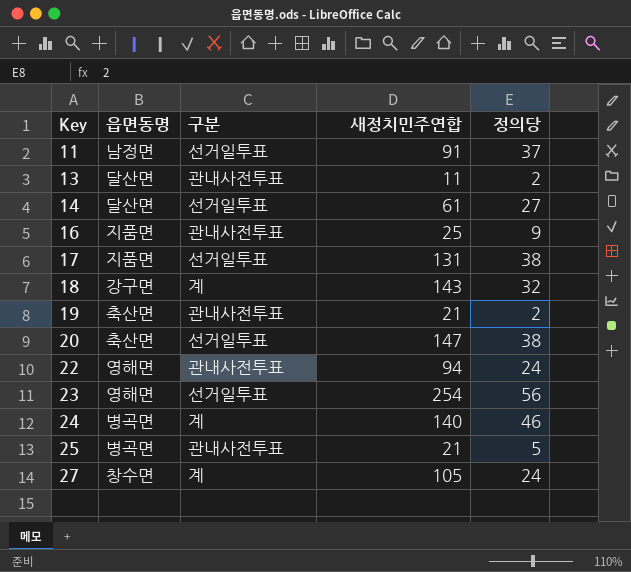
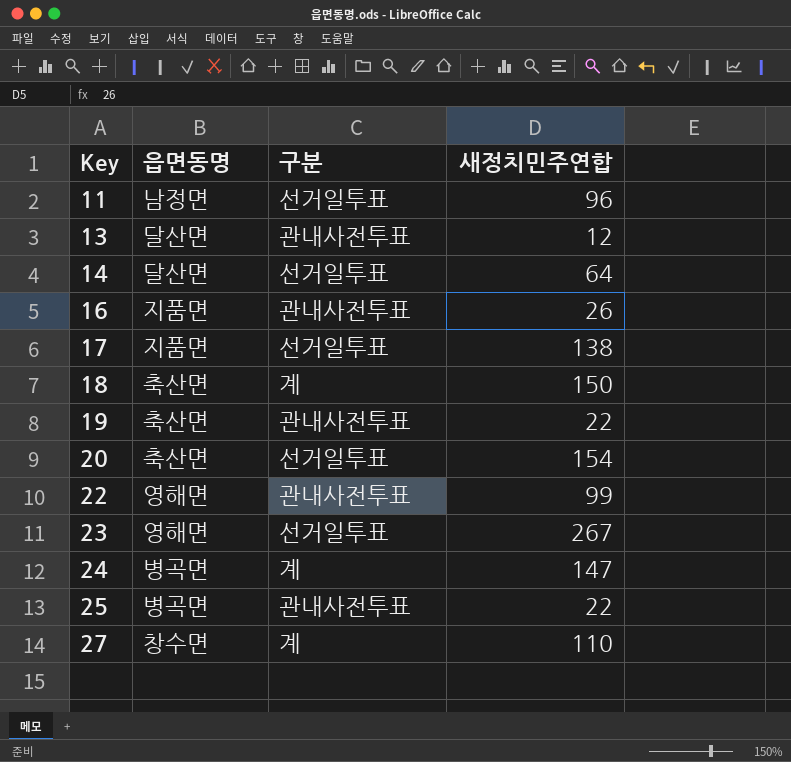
column 정의당 | position: 5 -> none
11 | 새정치민주연합: 91 -> 96
13 | 새정치민주연합: 11 -> 12
14 | 새정치민주연합: 61 -> 64
16 | 새정치민주연합: 25 -> 26
17 | 새정치민주연합: 131 -> 138
18 | 읍면동명: 강구면 -> 축산면
18 | 새정치민주연합: 143 -> 150
19 | 새정치민주연합: 21 -> 22
20 | 새정치민주연합: 147 -> 154
22 | 새정치민주연합: 94 -> 99
23 | 새정치민주연합: 254 -> 267
24 | 새정치민주연합: 140 -> 147
25 | 새정치민주연합: 21 -> 22
27 | 새정치민주연합: 105 -> 110

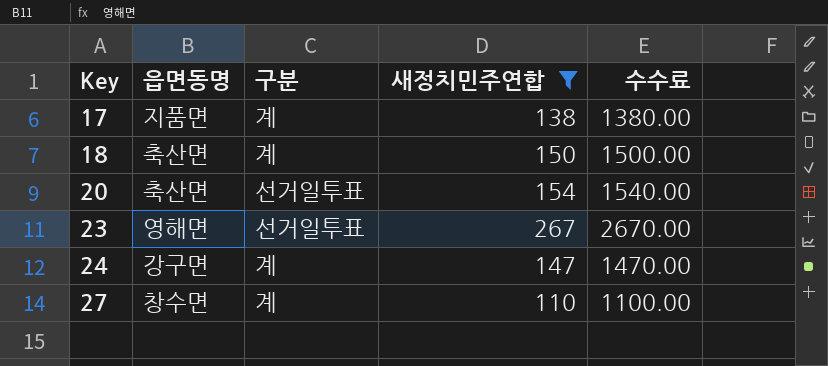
filter: none -> 새정치민주연합 >= 110
column 수수료 | formula: none -> [새정치민주연합] * 10
17 | 구분: 선거일투표 -> 계
24 | 읍면동명: 병곡면 -> 강구면

